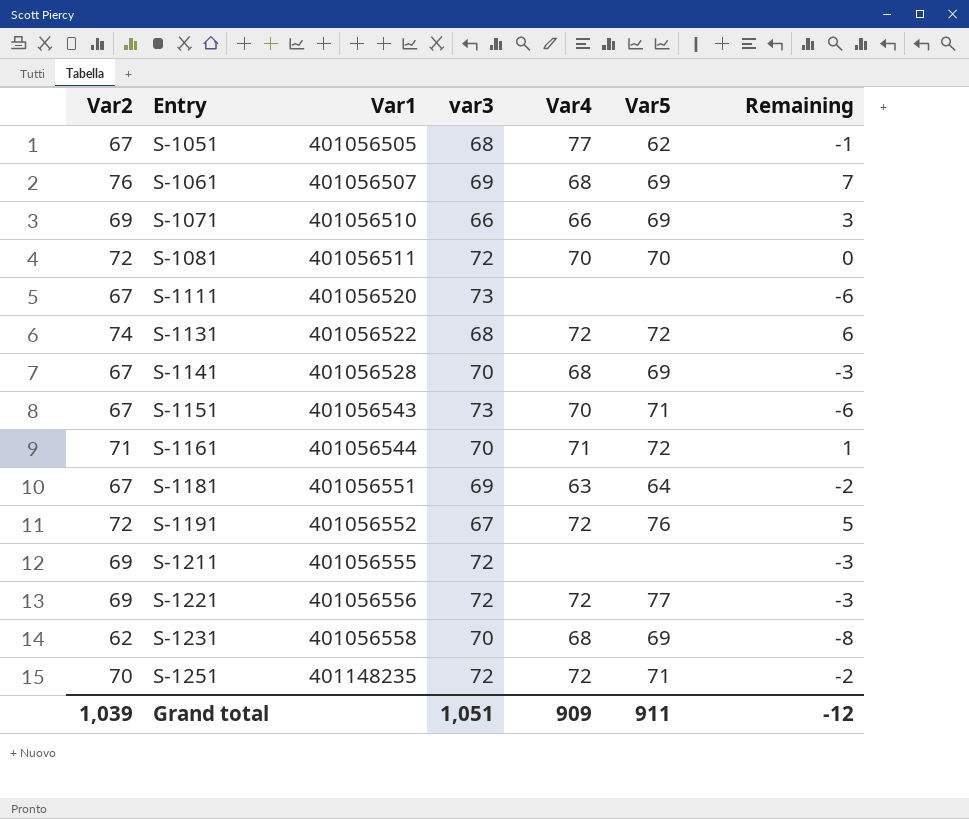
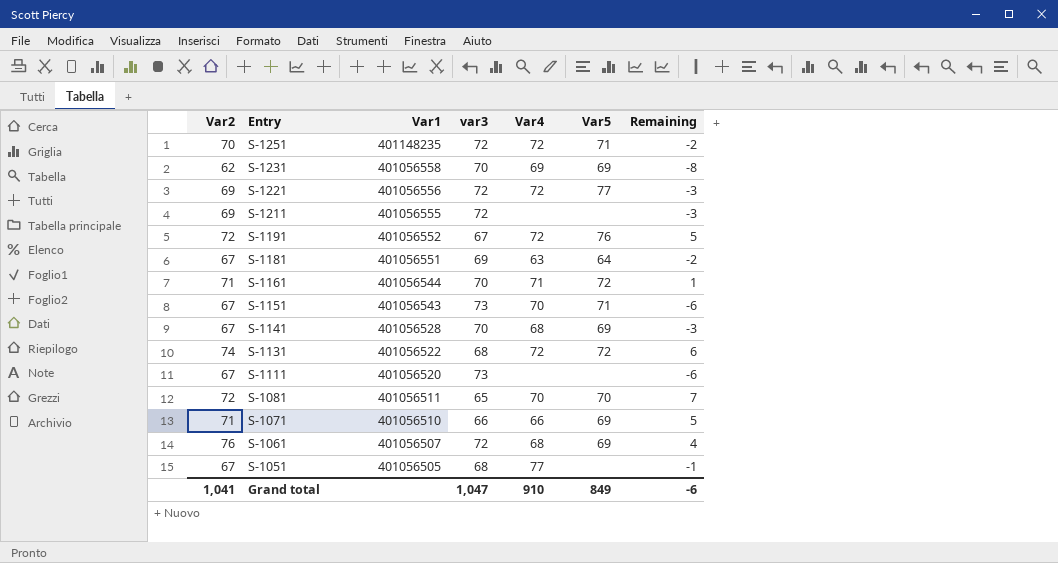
row order: Entry ascending -> Entry descending
S-1231 | Var4: 68 -> 69
S-1081 | var3: 72 -> 65
S-1081 | Remaining: 0 -> 7
S-1071 | Var2: 69 -> 71
S-1071 | Remaining: 3 -> 5
S-1061 | var3: 69 -> 72
S-1061 | Remaining: 7 -> 4
S-1051 | Var5: 62 -> none
Grand total | Var2: 1,039 -> 1,041
Grand total | var3: 1,051 -> 1,047
Grand total | Var4: 909 -> 910
Grand total | Var5: 911 -> 849
Grand total | Remaining: -12 -> -6

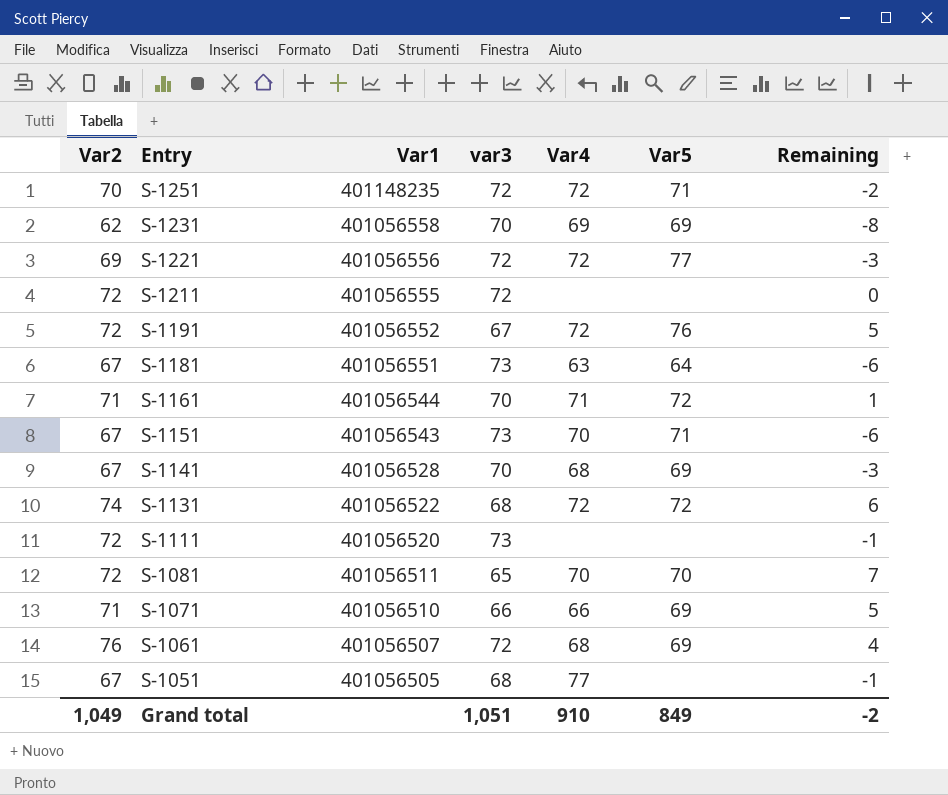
S-1211 | Var2: 69 -> 72
S-1211 | Remaining: -3 -> 0
S-1181 | var3: 69 -> 73
S-1181 | Remaining: -2 -> -6
S-1111 | Var2: 67 -> 72
S-1111 | Remaining: -6 -> -1
Grand total | Var2: 1,041 -> 1,049
Grand total | var3: 1,047 -> 1,051
Grand total | Remaining: -6 -> -2

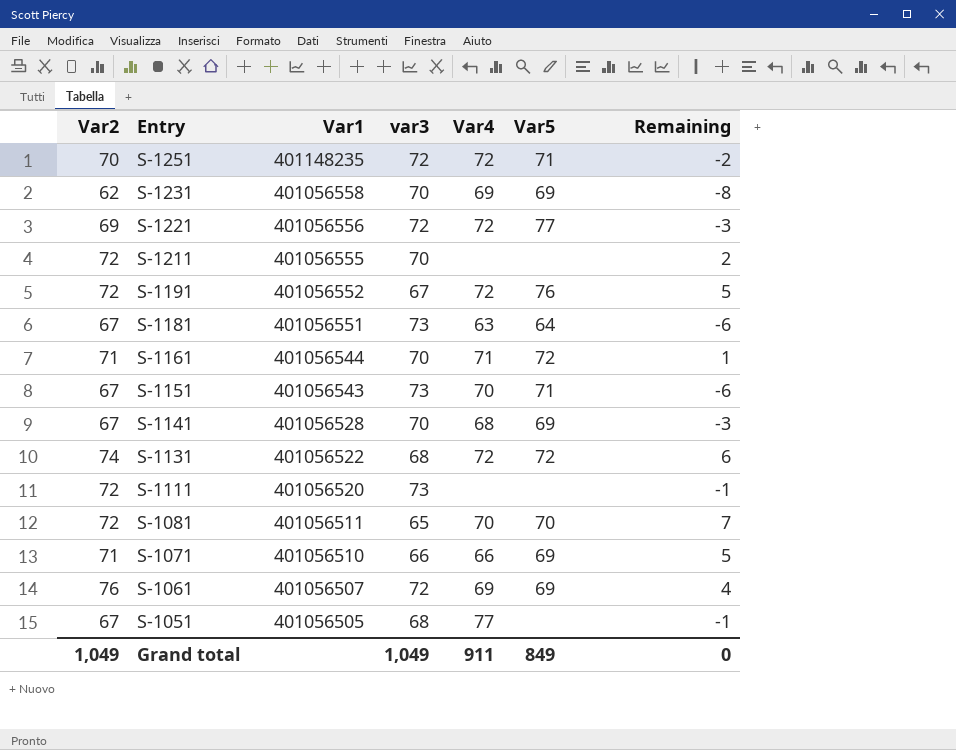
S-1211 | var3: 72 -> 70
S-1211 | Remaining: 0 -> 2
S-1061 | Var4: 68 -> 69
Grand total | var3: 1,051 -> 1,049
Grand total | Var4: 910 -> 911
Grand total | Remaining: -2 -> 0

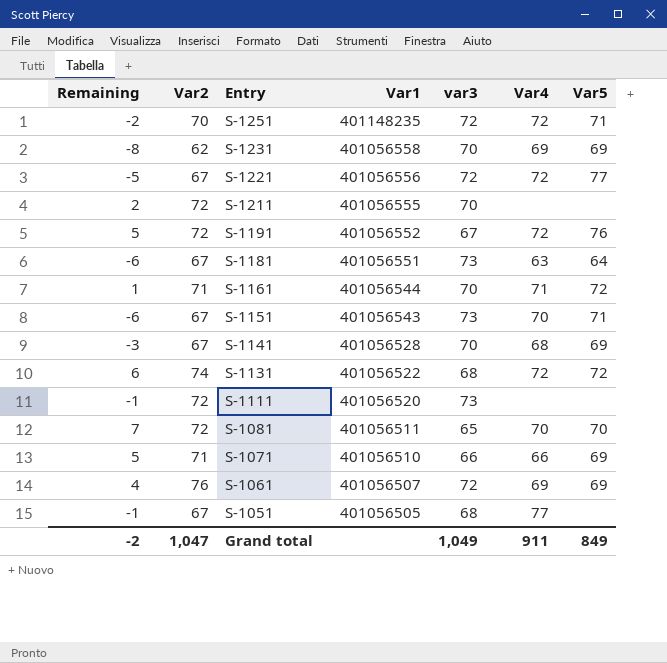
column Remaining | position: 7 -> 1
S-1221 | Remaining: -3 -> -5
S-1221 | Var2: 69 -> 67
Grand total | Remaining: 0 -> -2
Grand total | Var2: 1,049 -> 1,047

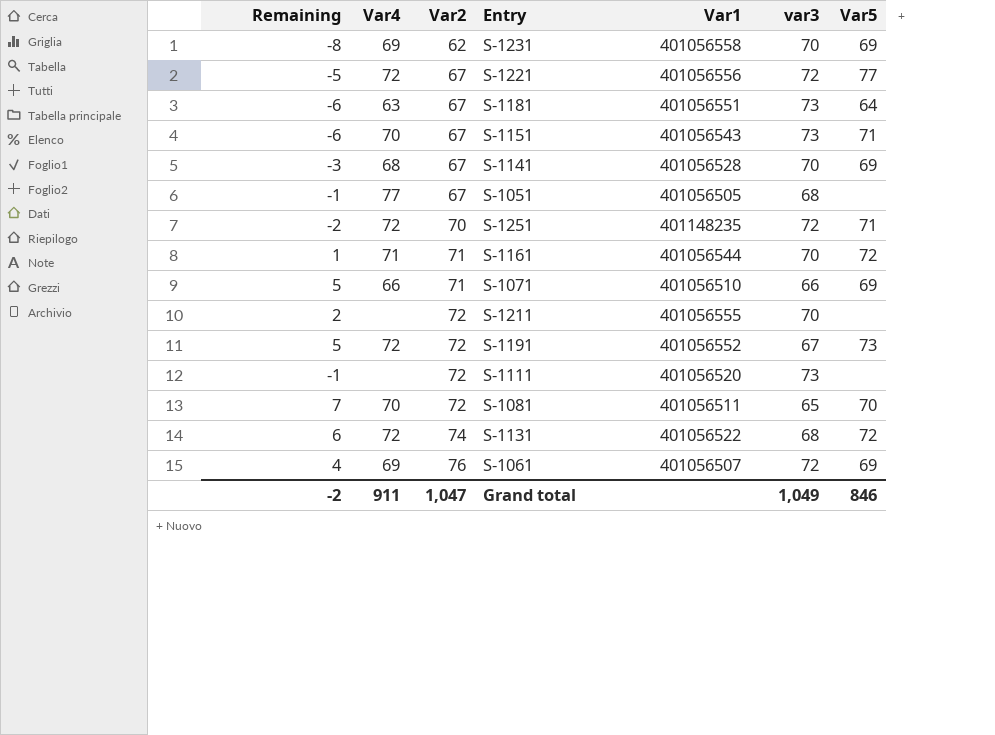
row order: Entry descending -> Var2 ascending
column Var4 | position: 6 -> 2
S-1191 | Var5: 76 -> 73
Grand total | Var5: 849 -> 846

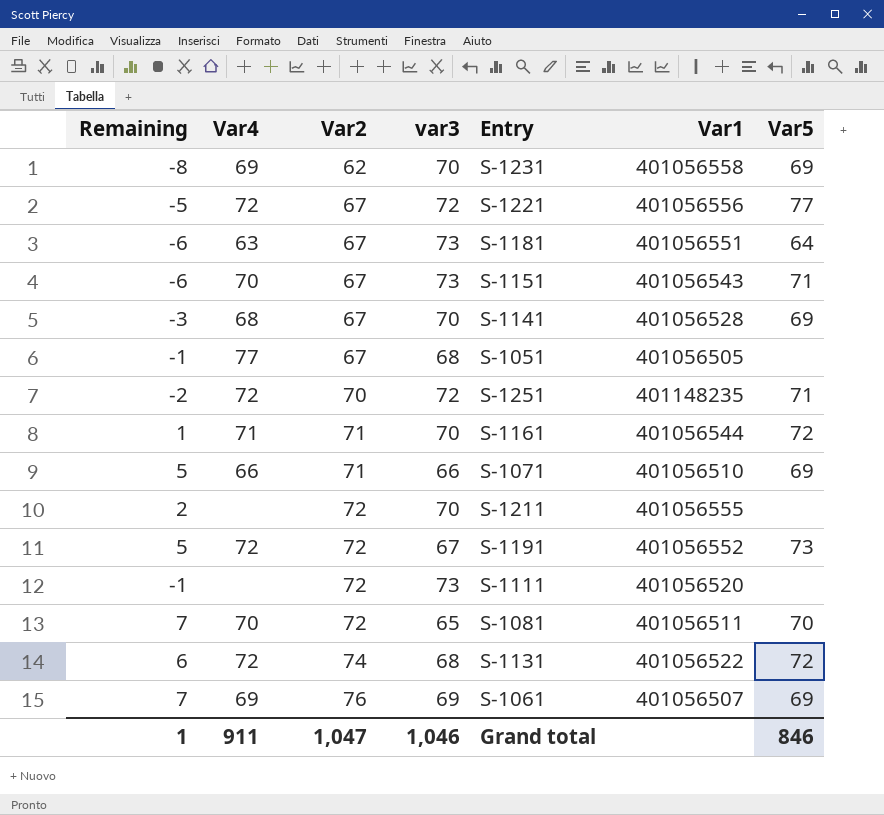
column var3 | position: 6 -> 4
S-1061 | Remaining: 4 -> 7
S-1061 | var3: 72 -> 69
Grand total | Remaining: -2 -> 1
Grand total | var3: 1,049 -> 1,046

